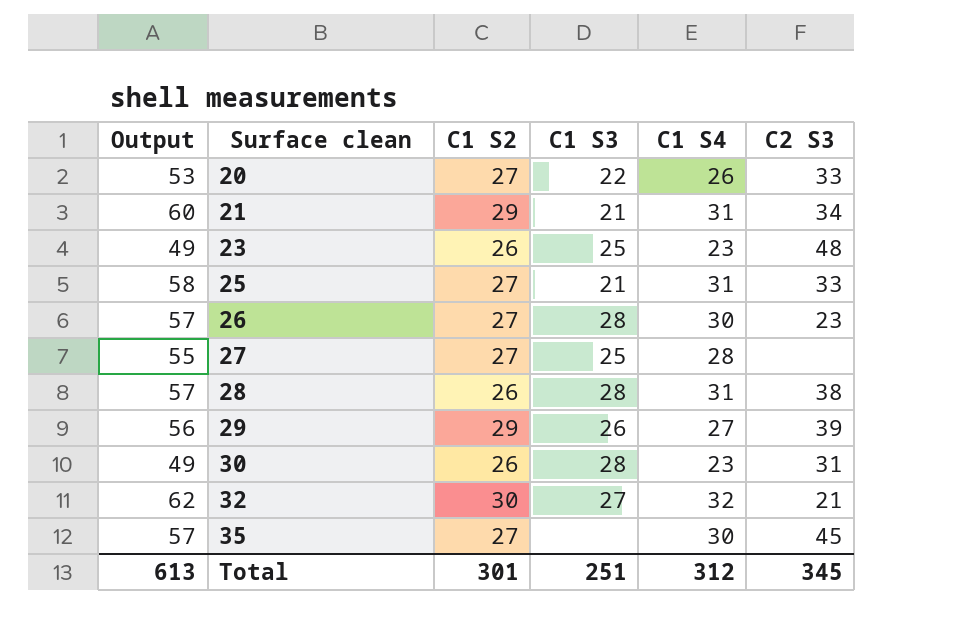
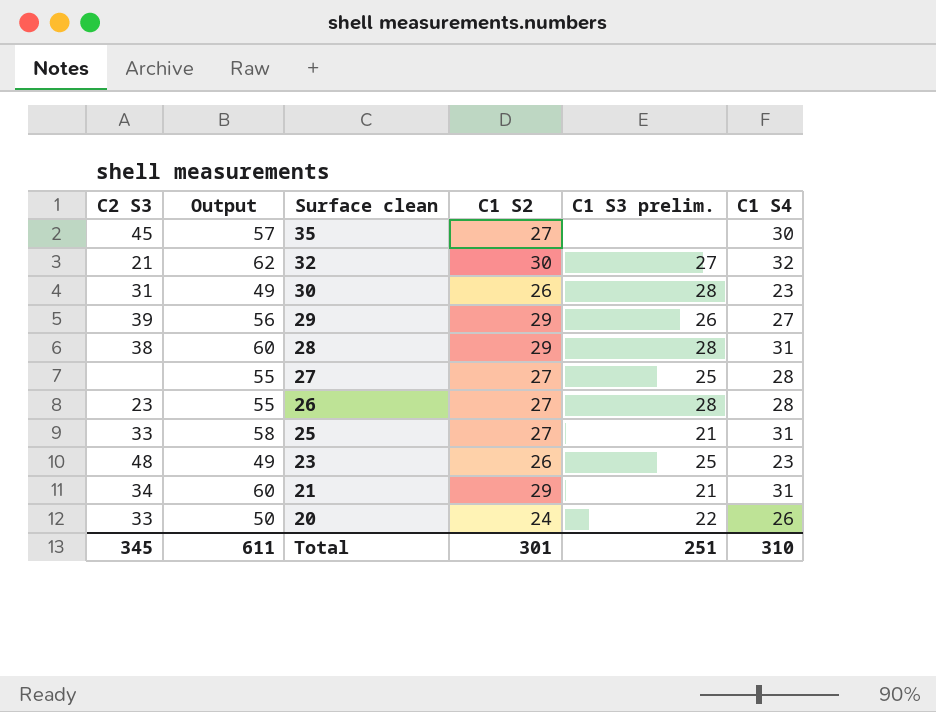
row order: Surface clean ascending -> Surface clean descending
column C2 S3 | position: 6 -> 1
column name: C1 S3 -> C1 S3 prelim.
28 | Output: 57 -> 60
28 | C1 S2: 26 -> 29
26 | Output: 57 -> 55
26 | C1 S4: 30 -> 28
20 | Output: 53 -> 50
20 | C1 S2: 27 -> 24
Total | Output: 613 -> 611
Total | C1 S4: 312 -> 310

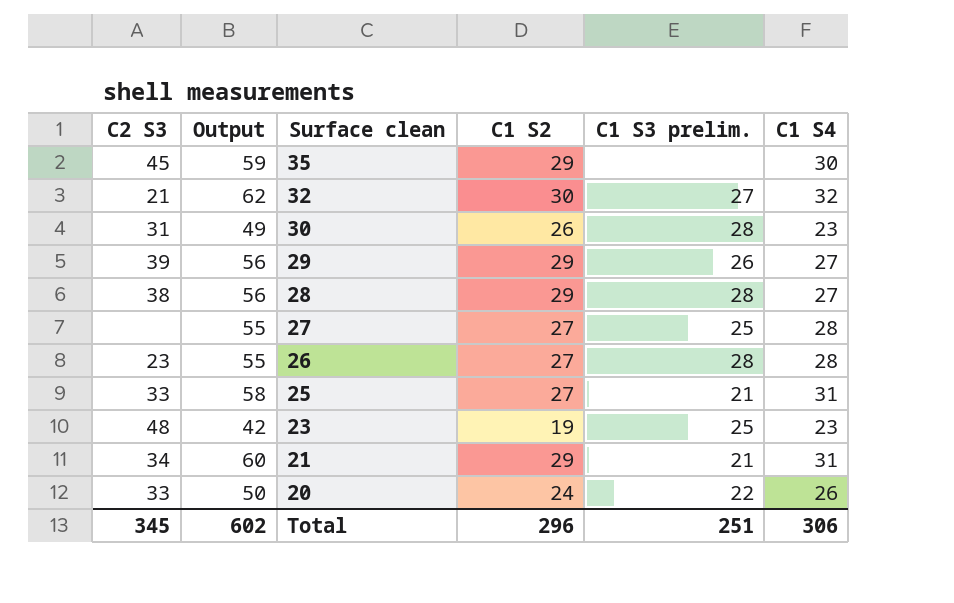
35 | Output: 57 -> 59
35 | C1 S2: 27 -> 29
28 | Output: 60 -> 56
28 | C1 S4: 31 -> 27
23 | Output: 49 -> 42
23 | C1 S2: 26 -> 19
Total | Output: 611 -> 602
Total | C1 S2: 301 -> 296
Total | C1 S4: 310 -> 306

